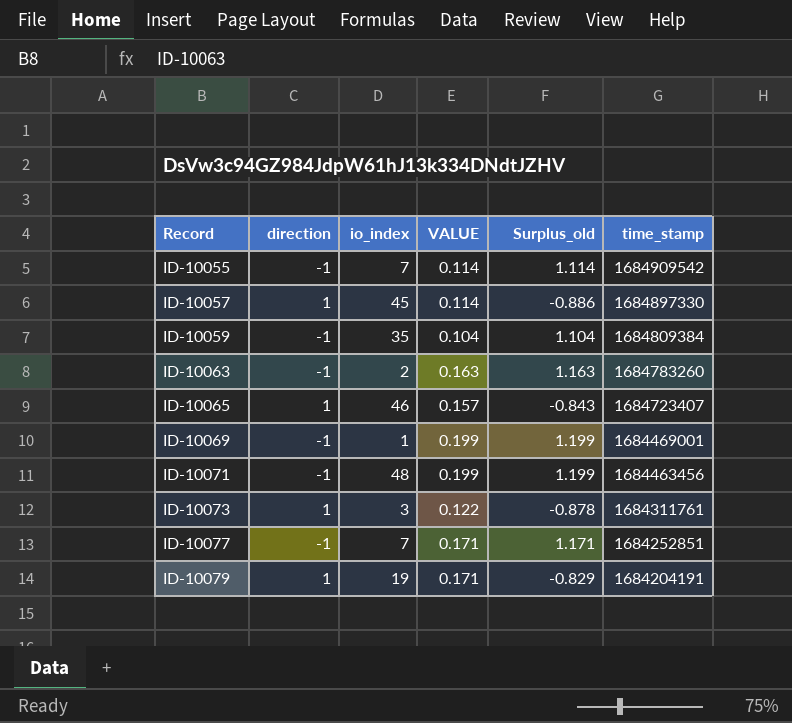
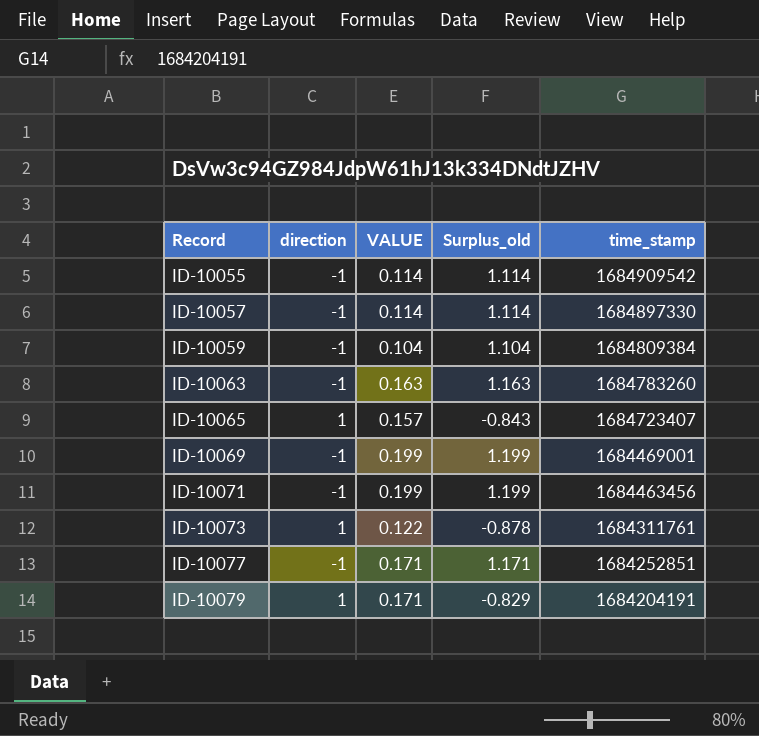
column io_index | position: 3 -> none
ID-10057 | direction: 1 -> -1
ID-10057 | Surplus_old: -0.886 -> 1.114

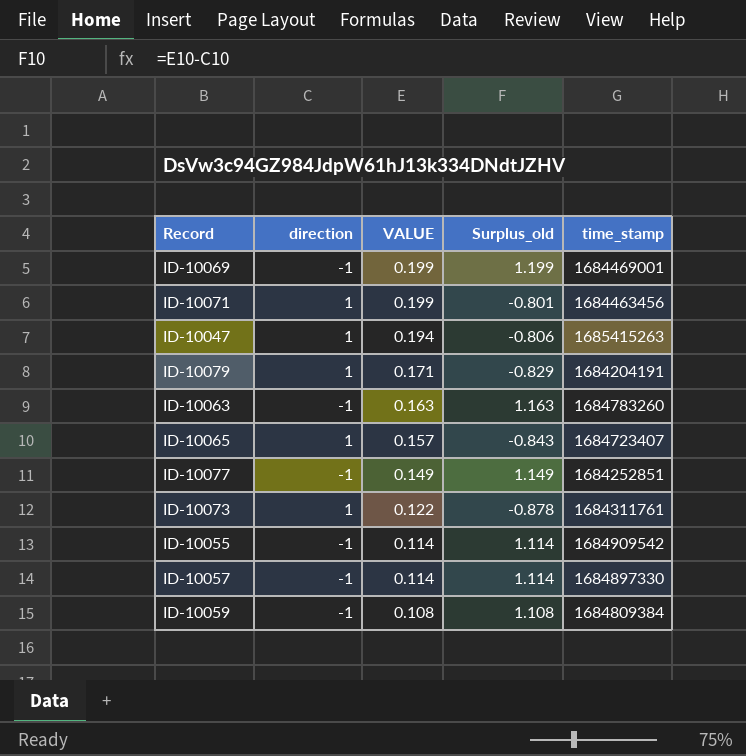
row order: Record ascending -> VALUE descending
ID-10071 | direction: -1 -> 1
ID-10071 | Surplus_old: 1.199 -> -0.801
row ID-10047: none -> 1 | 0.194 | -0.806 | 1685415263
ID-10077 | VALUE: 0.171 -> 0.149
ID-10077 | Surplus_old: 1.171 -> 1.149
ID-10059 | VALUE: 0.104 -> 0.108
ID-10059 | Surplus_old: 1.104 -> 1.108

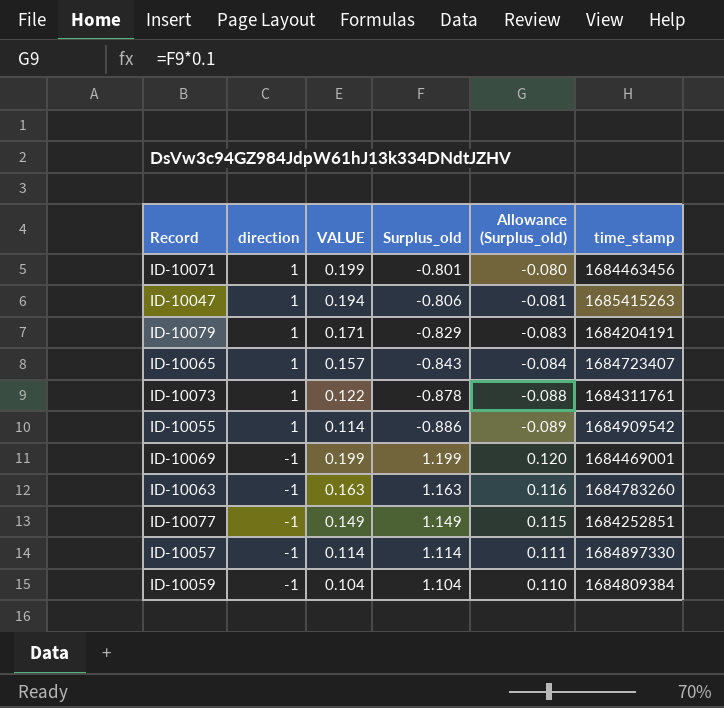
row order: VALUE descending -> direction descending
column Allowance (Surplus_old) | formula: none -> [Surplus_old] * 0.1
ID-10055 | direction: -1 -> 1
ID-10055 | Surplus_old: 1.114 -> -0.886
ID-10059 | VALUE: 0.108 -> 0.104
ID-10059 | Surplus_old: 1.108 -> 1.104

